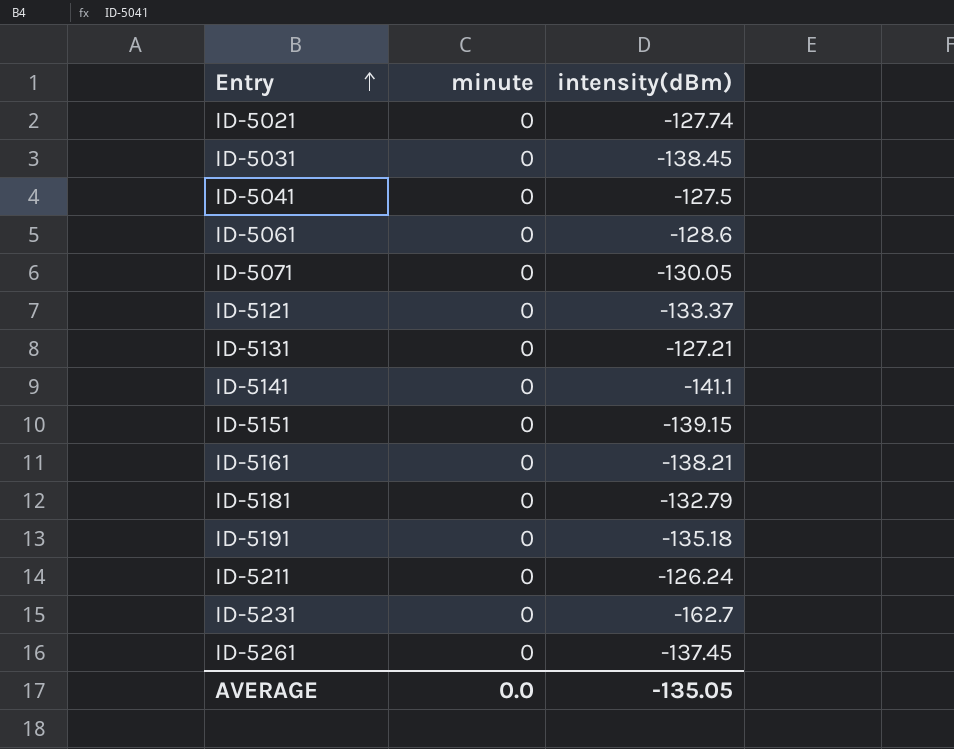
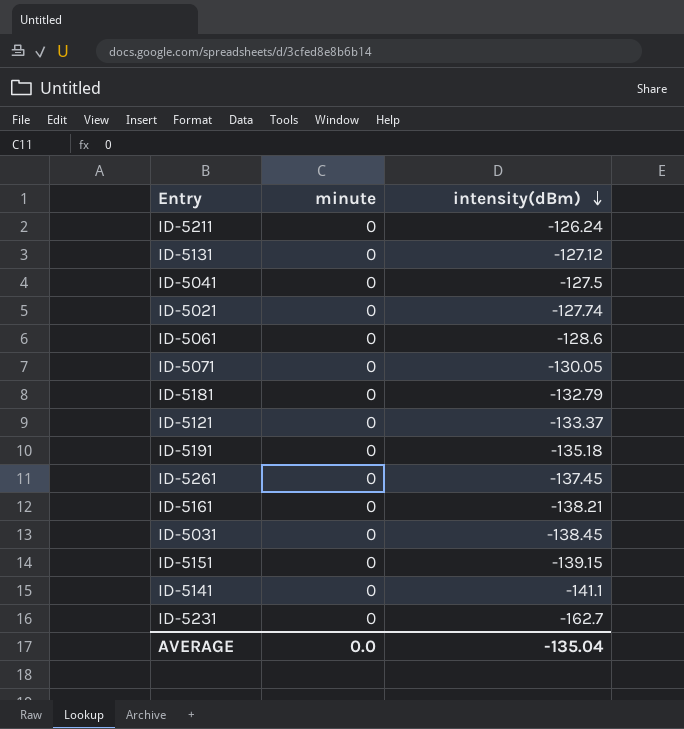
row order: Entry ascending -> intensity(dBm) descending
ID-5131 | intensity(dBm): -127.21 -> -127.12
AVERAGE | intensity(dBm): -135.05 -> -135.04

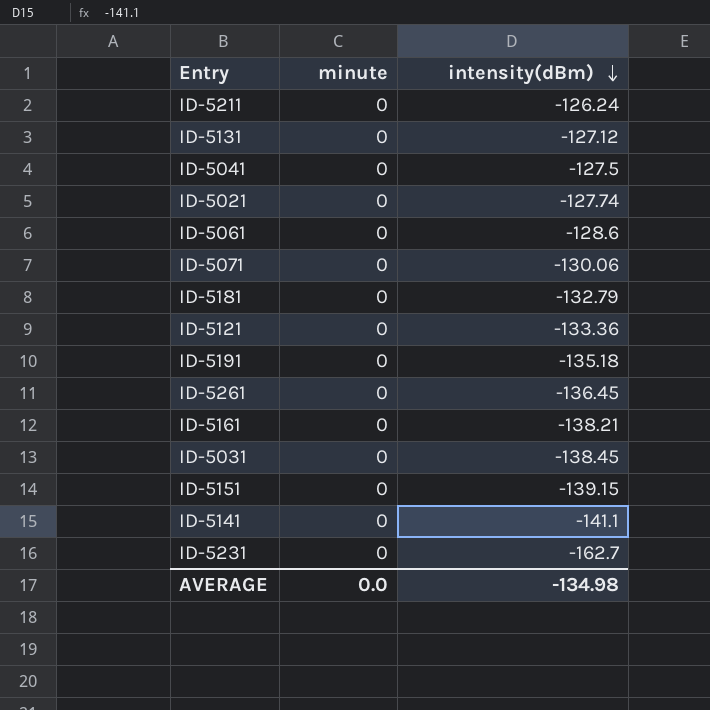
ID-5071 | intensity(dBm): -130.05 -> -130.06
ID-5121 | intensity(dBm): -133.37 -> -133.36
ID-5261 | intensity(dBm): -137.45 -> -136.45
AVERAGE | intensity(dBm): -135.04 -> -134.98

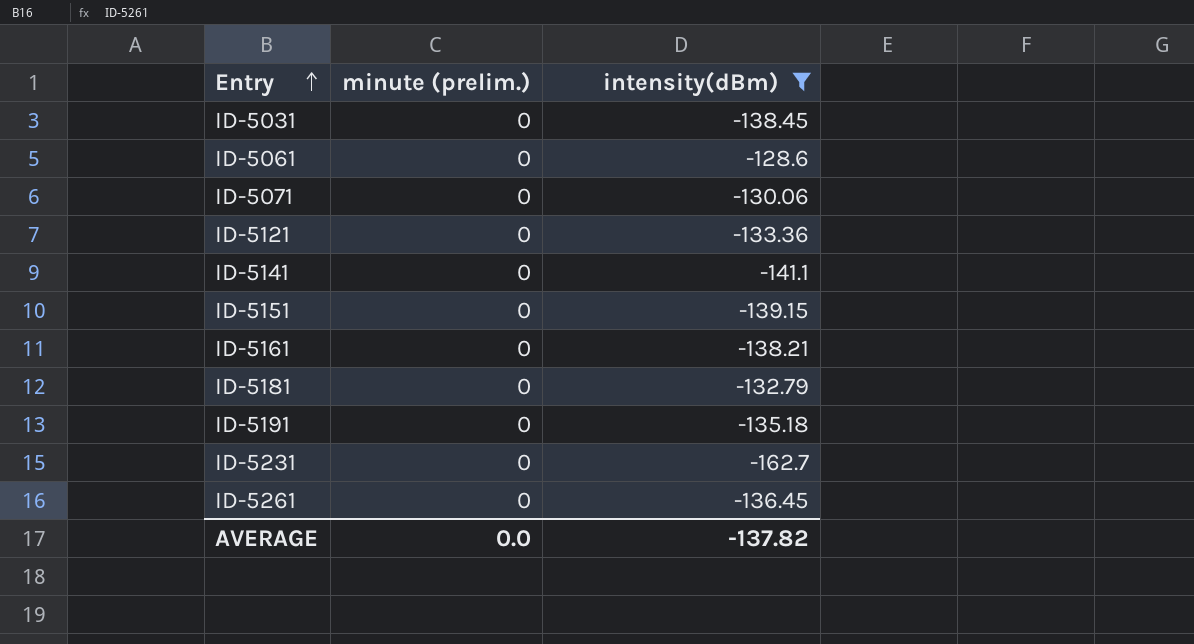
filter: none -> intensity(dBm) <= -128.6
row order: intensity(dBm) descending -> Entry ascending
column name: minute -> minute (prelim.)
AVERAGE | intensity(dBm): -134.98 -> -137.82

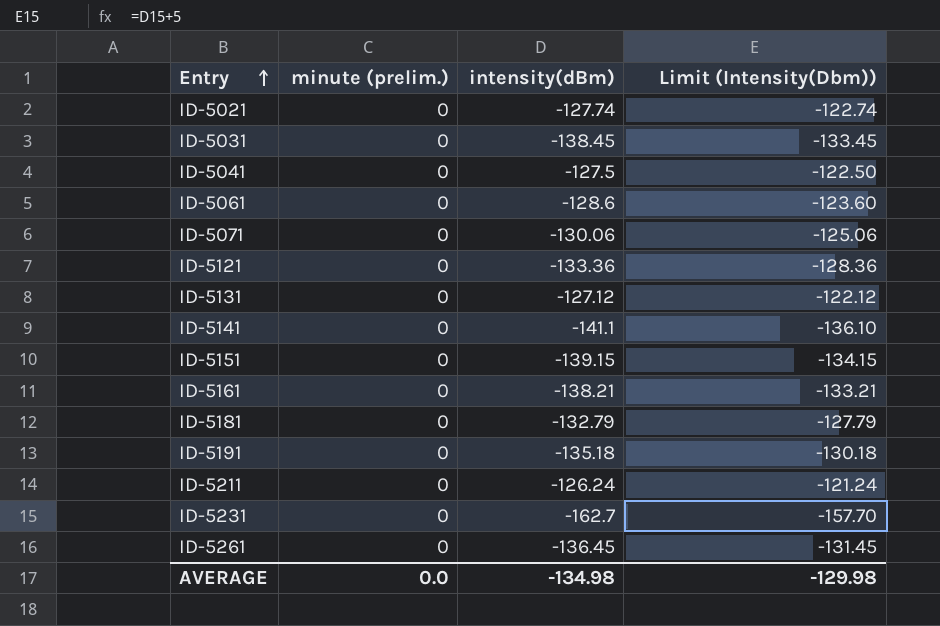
filter: intensity(dBm) <= -128.6 -> none
column Limit (Intensity(Dbm)) | formula: none -> [intensity(dBm)] + 5
AVERAGE | intensity(dBm): -137.82 -> -134.98

